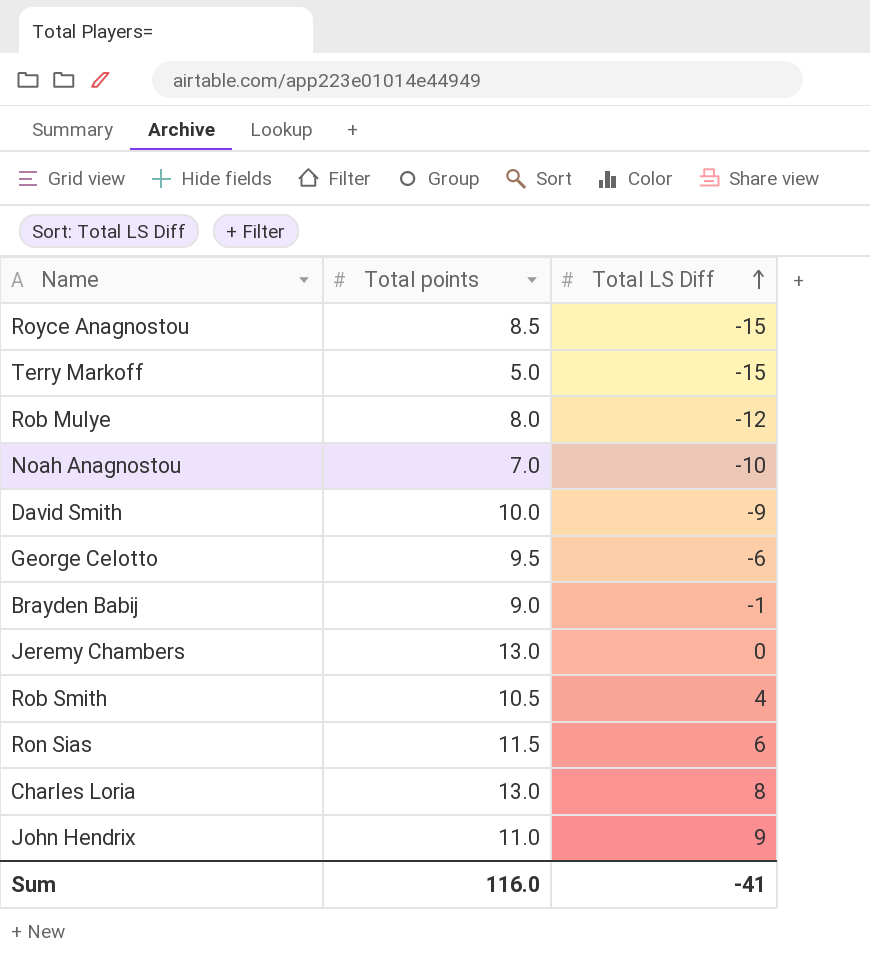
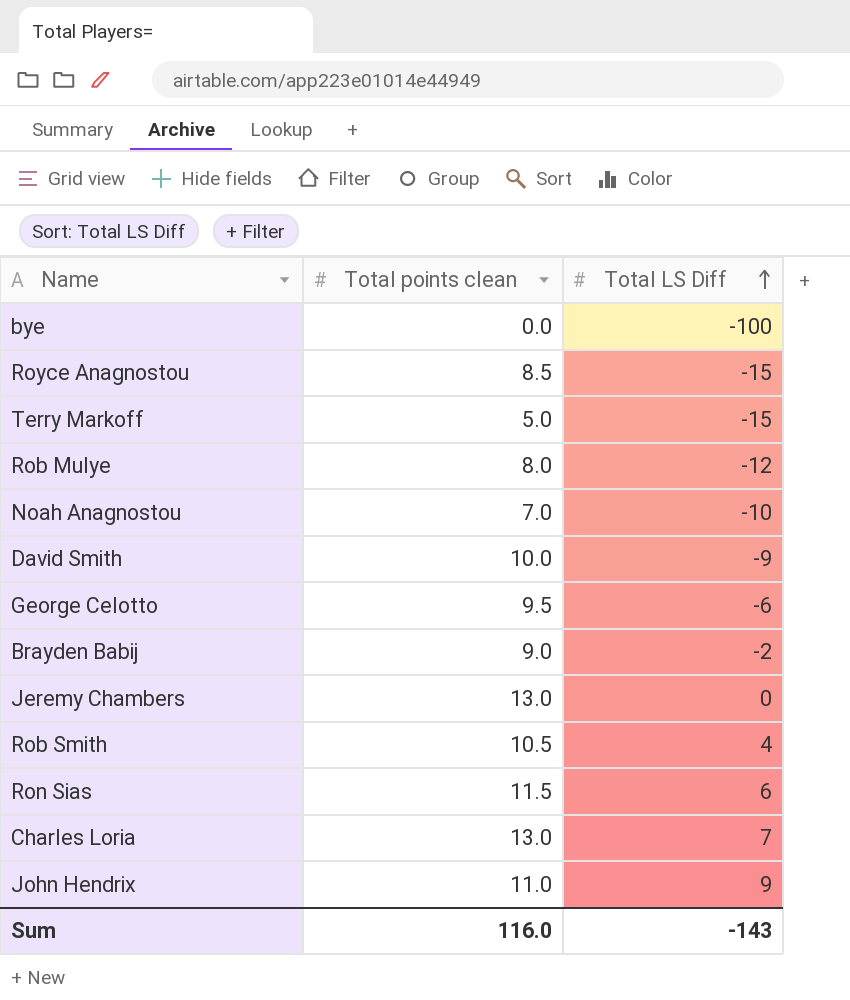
column name: Total points -> Total points clean
row bye: none -> 0.0 | -100
Brayden Babij | Total LS Diff: -1 -> -2
Charles Loria | Total LS Diff: 8 -> 7
Sum | Total LS Diff: -41 -> -143

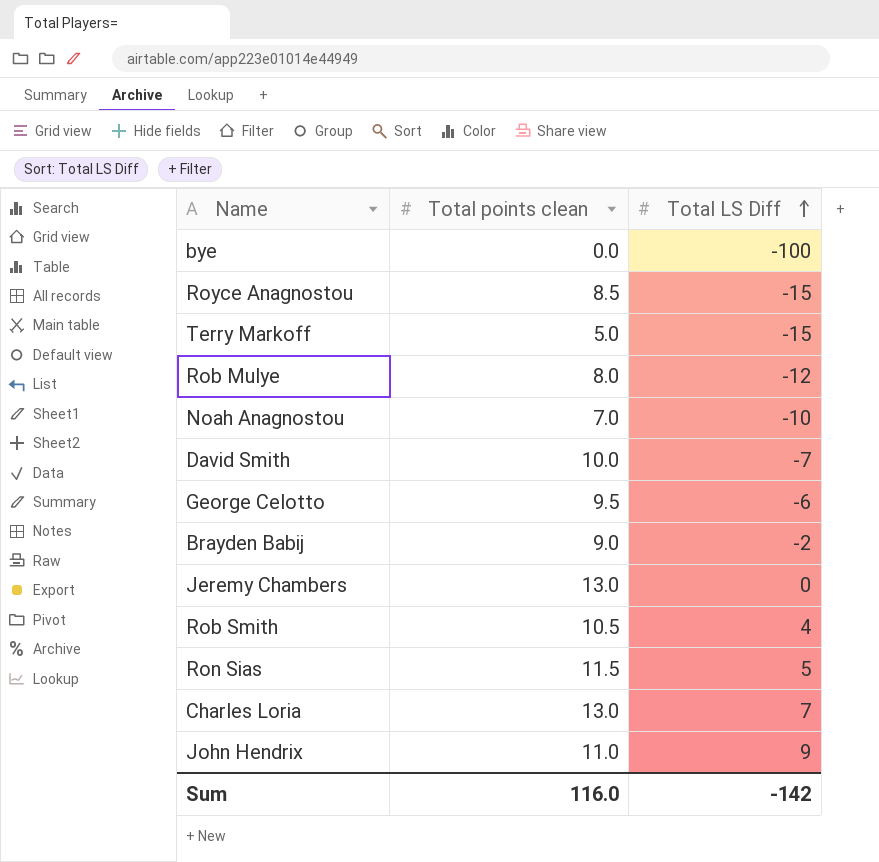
David Smith | Total LS Diff: -9 -> -7
Ron Sias | Total LS Diff: 6 -> 5
Sum | Total LS Diff: -143 -> -142

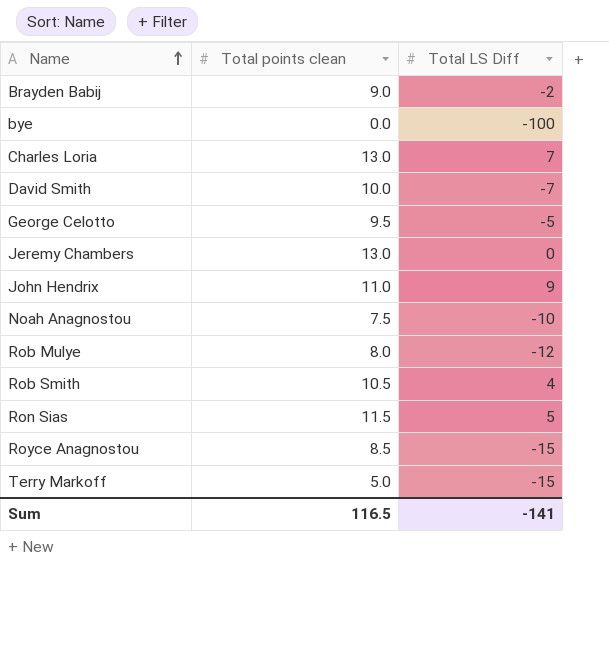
row order: Total LS Diff ascending -> Name ascending
George Celotto | Total LS Diff: -6 -> -5
Noah Anagnostou | Total points clean: 7.0 -> 7.5
Sum | Total points clean: 116.0 -> 116.5
Sum | Total LS Diff: -142 -> -141

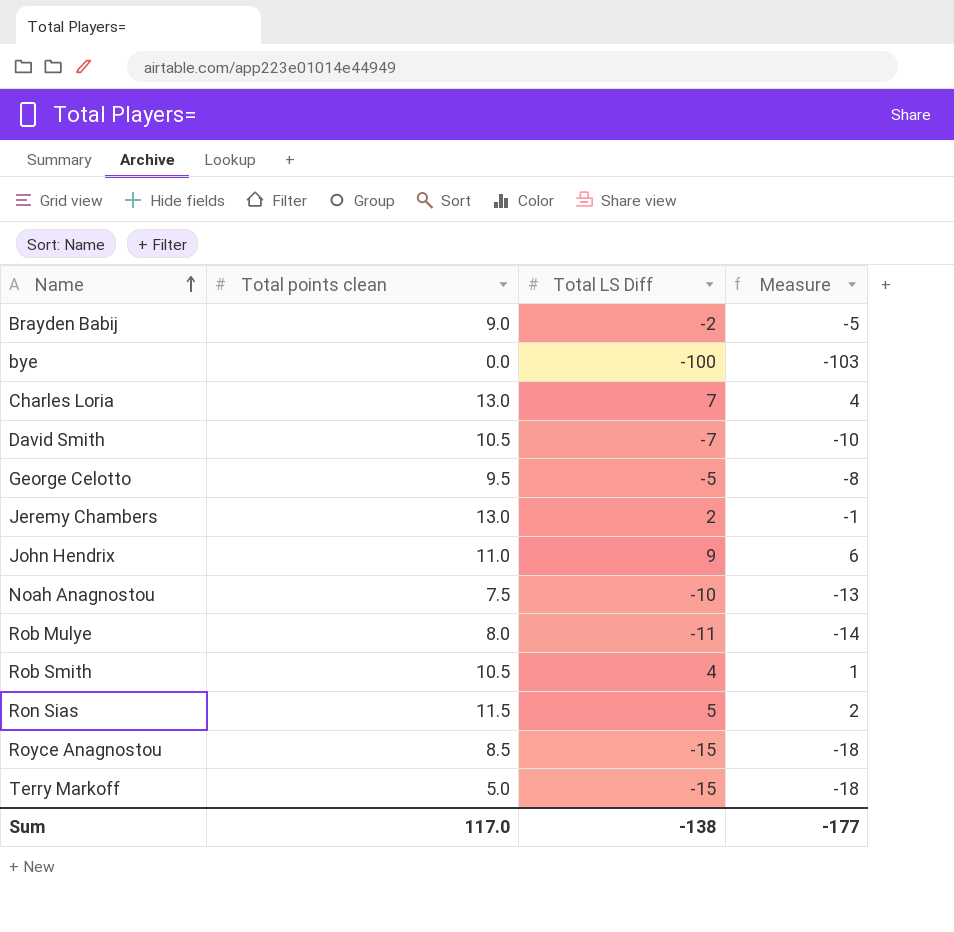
column Measure | formula: none -> [Total LS Diff] - 3
David Smith | Total points clean: 10.0 -> 10.5
Jeremy Chambers | Total LS Diff: 0 -> 2
Rob Mulye | Total LS Diff: -12 -> -11
Sum | Total points clean: 116.5 -> 117.0
Sum | Total LS Diff: -141 -> -138

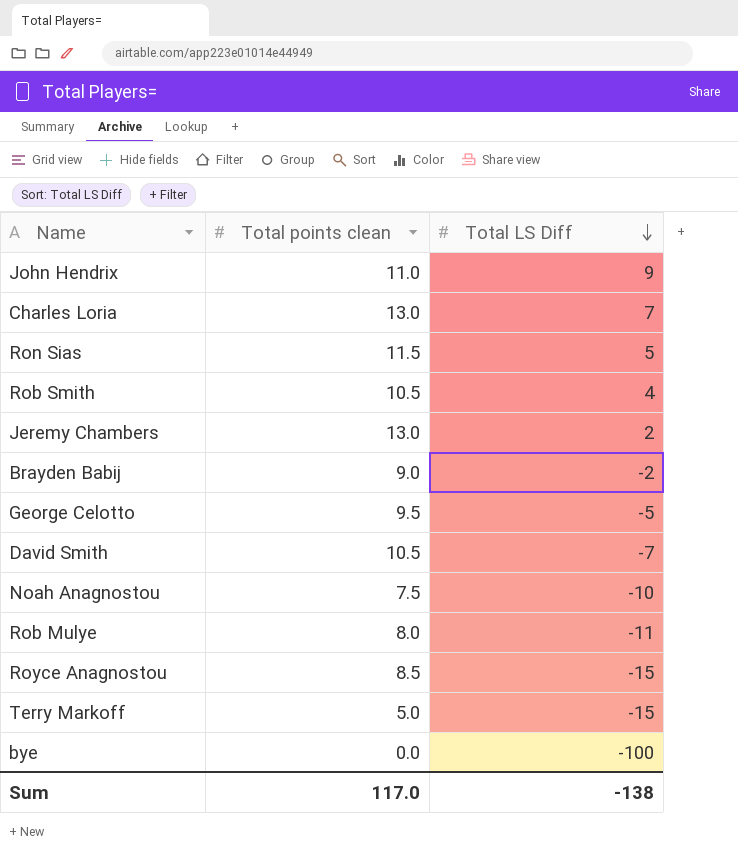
row order: Name ascending -> Total LS Diff descending
column Measure | formula: [Total LS Diff] - 3 -> none

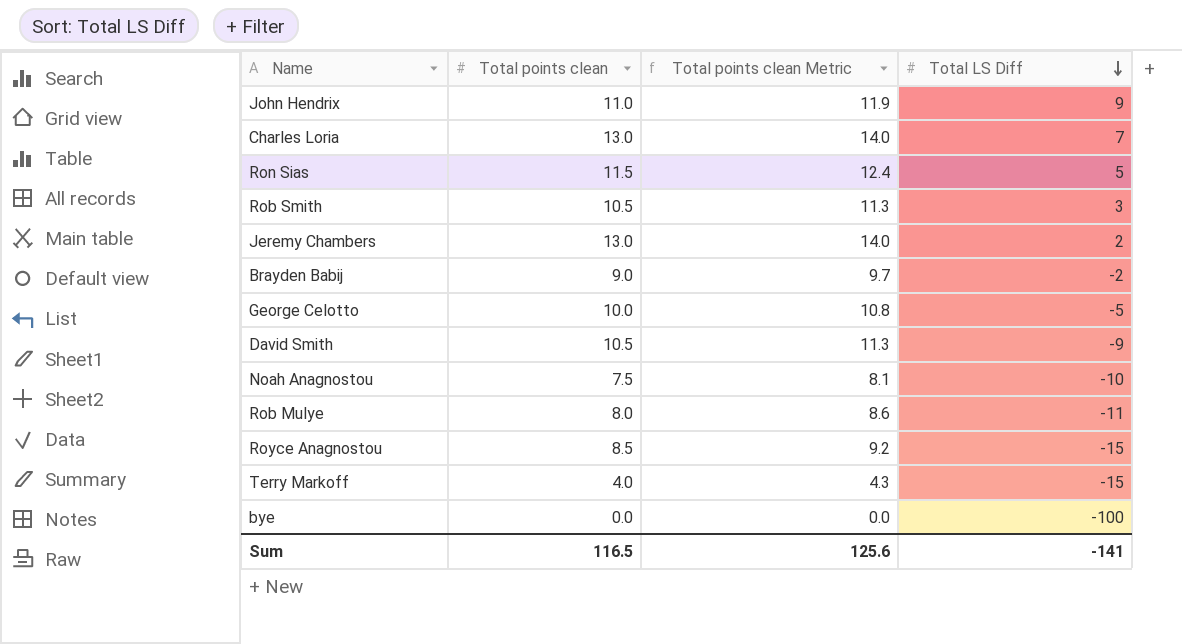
column Total points clean Metric | formula: none -> [Total points clean] * 1.08
Rob Smith | Total LS Diff: 4 -> 3
George Celotto | Total points clean: 9.5 -> 10.0
David Smith | Total LS Diff: -7 -> -9
Terry Markoff | Total points clean: 5.0 -> 4.0
Sum | Total points clean: 117.0 -> 116.5
Sum | Total LS Diff: -138 -> -141

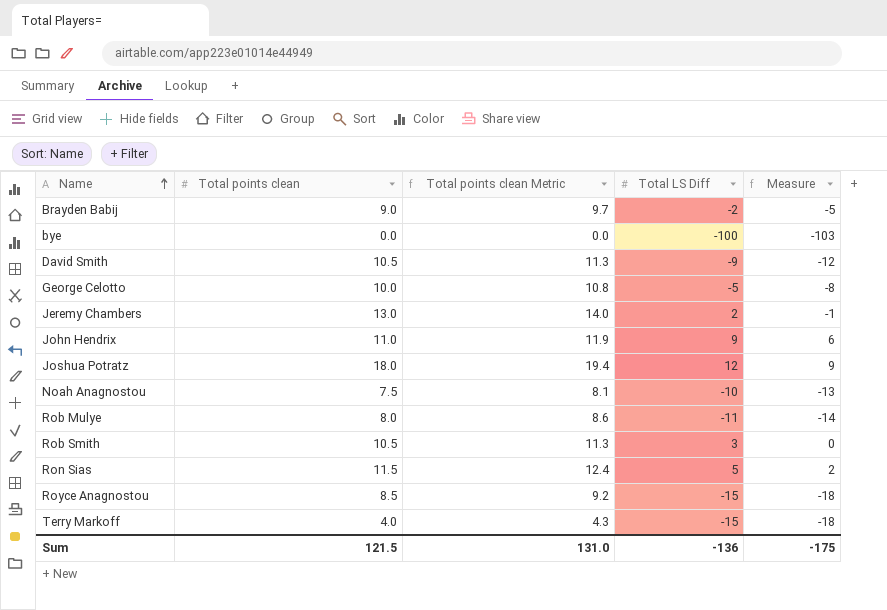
row order: Total LS Diff descending -> Name ascending
column Measure | formula: none -> [Total LS Diff] - 3
row Charles Loria: 13.0 | 14.0 | 7 -> none
row Joshua Potratz: none -> 18.0 | 19.4 | 12 | 9
Sum | Total points clean: 116.5 -> 121.5
Sum | Total points clean Metric: 125.6 -> 131.0
Sum | Total LS Diff: -141 -> -136

